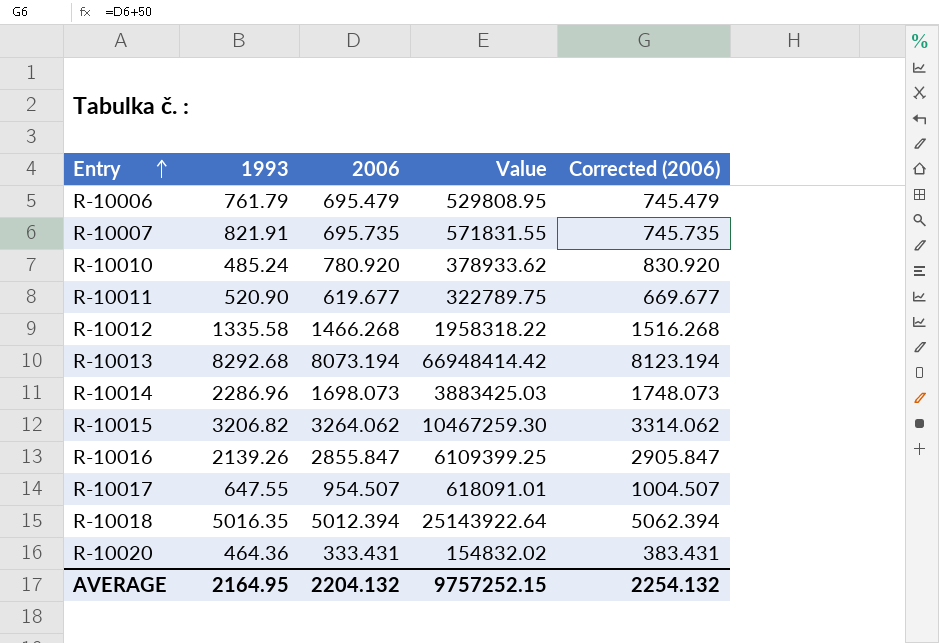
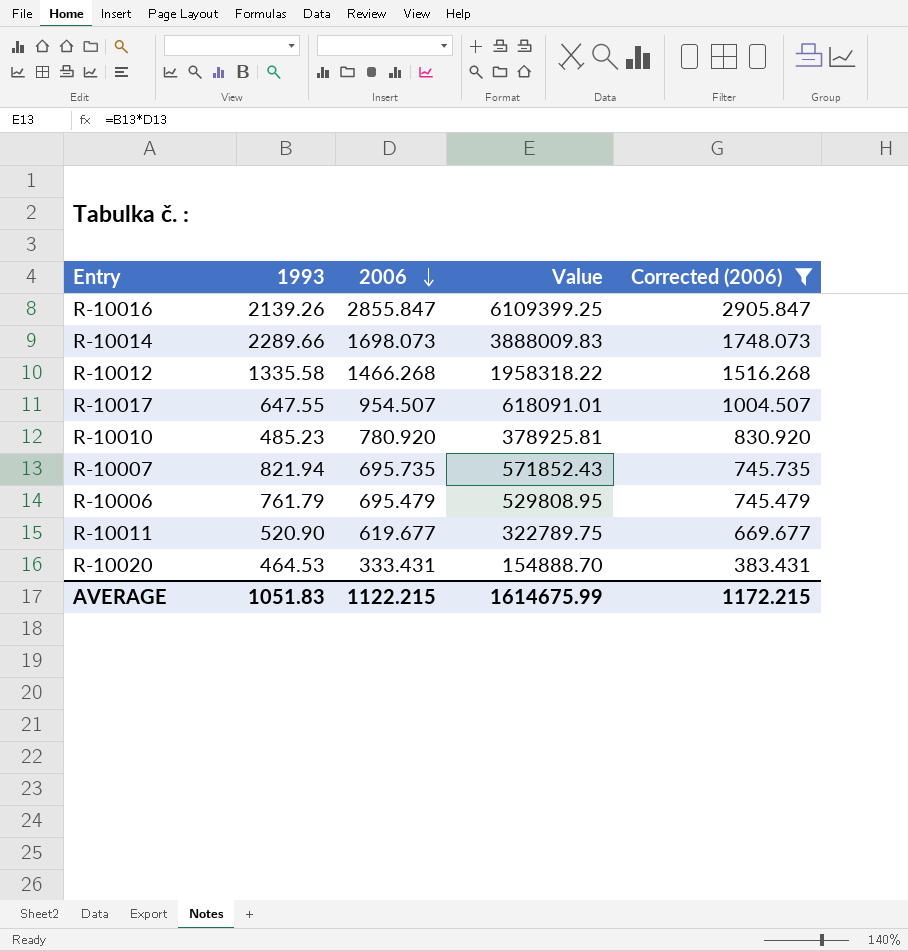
filter: none -> Corrected (2006) <= 2905.847
row order: Entry ascending -> 2006 descending
R-10014 | 1993: 2286.96 -> 2289.66
R-10014 | Value: 3883425.03 -> 3888009.83
R-10010 | 1993: 485.24 -> 485.23
R-10010 | Value: 378933.62 -> 378925.81
R-10007 | 1993: 821.91 -> 821.94
R-10007 | Value: 571831.55 -> 571852.43
R-10020 | 1993: 464.36 -> 464.53
R-10020 | Value: 154832.02 -> 154888.70
AVERAGE | 1993: 2164.95 -> 1051.83
AVERAGE | 2006: 2204.132 -> 1122.215
AVERAGE | Value: 9757252.15 -> 1614675.99
AVERAGE | Corrected (2006): 2254.132 -> 1172.215

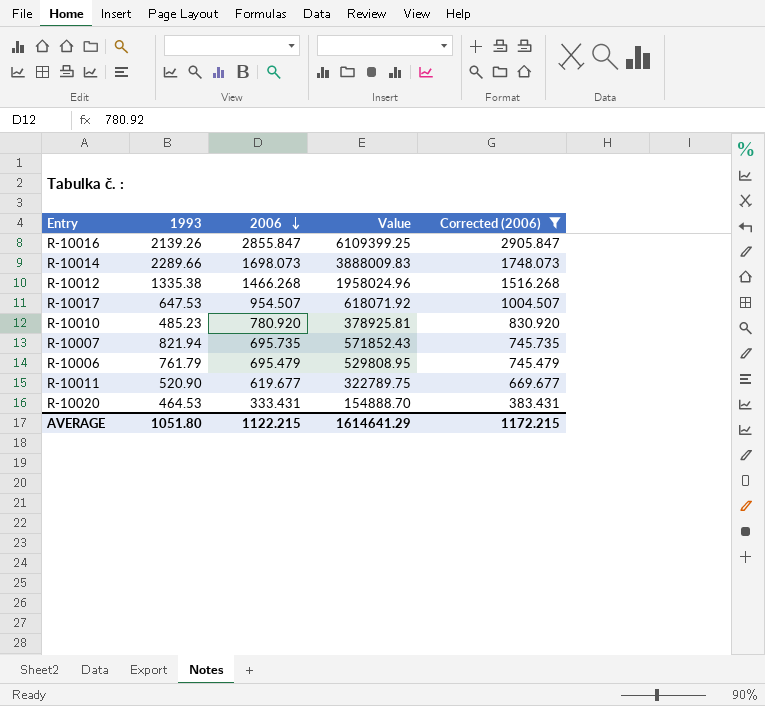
R-10012 | 1993: 1335.58 -> 1335.38
R-10012 | Value: 1958318.22 -> 1958024.96
R-10017 | 1993: 647.55 -> 647.53
R-10017 | Value: 618091.01 -> 618071.92
AVERAGE | 1993: 1051.83 -> 1051.80
AVERAGE | Value: 1614675.99 -> 1614641.29

